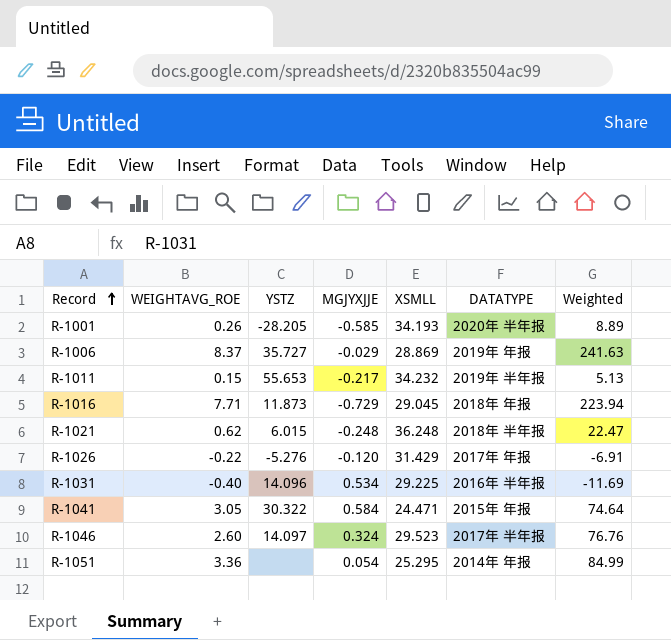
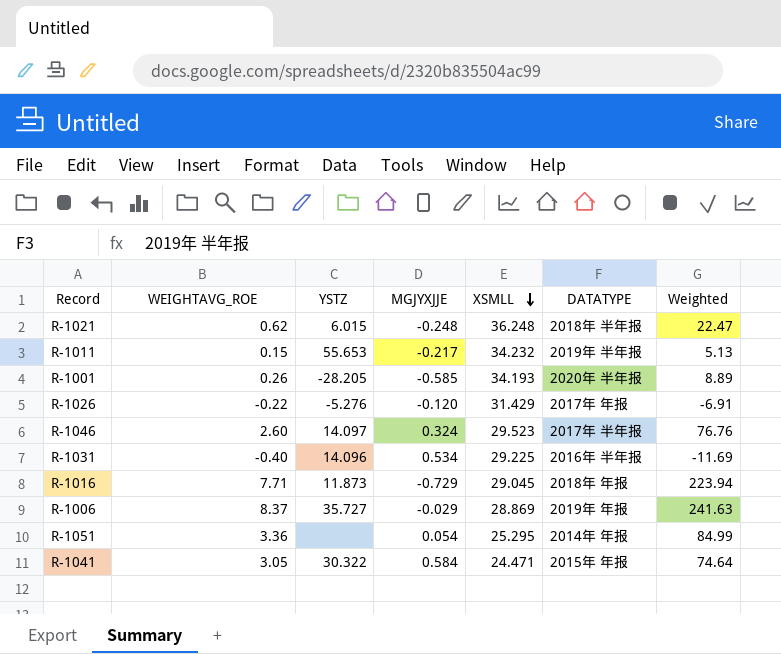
row order: Record ascending -> XSMLL descending

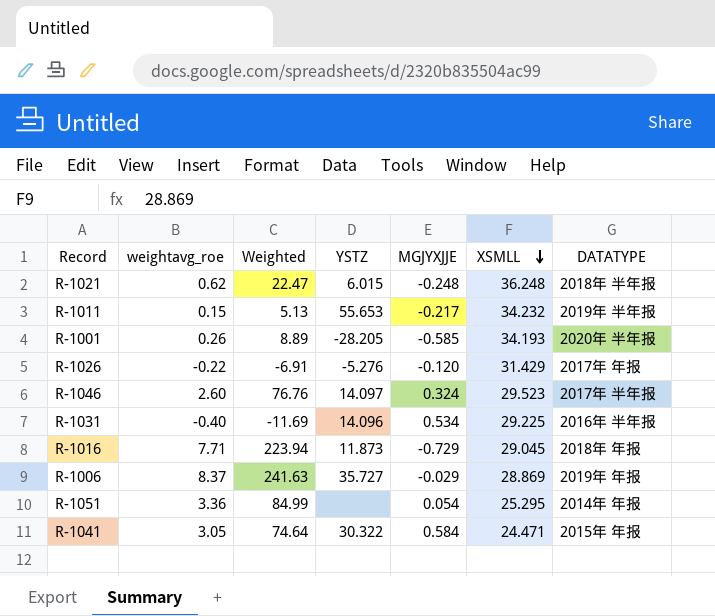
column name: WEIGHTAVG_ROE -> weightavg_roe
column Weighted | position: 7 -> 3

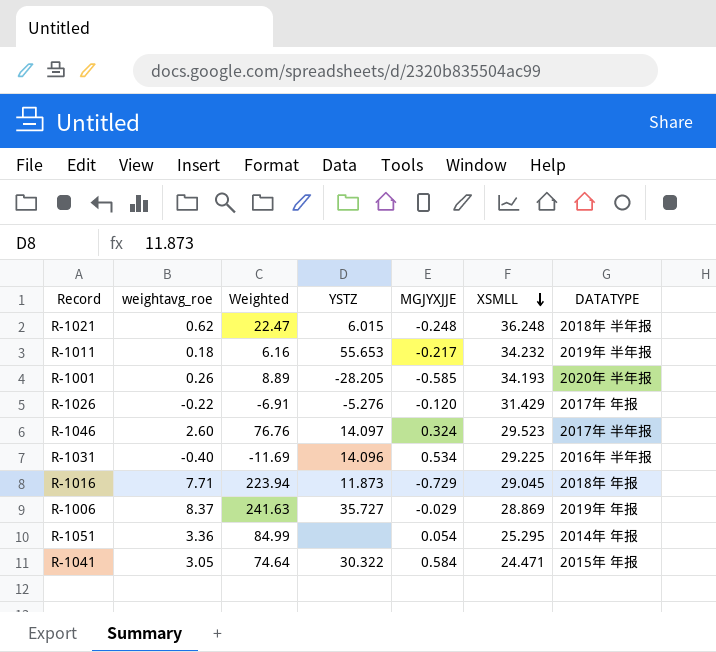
R-1011 | weightavg_roe: 0.15 -> 0.18
R-1011 | Weighted: 5.13 -> 6.16

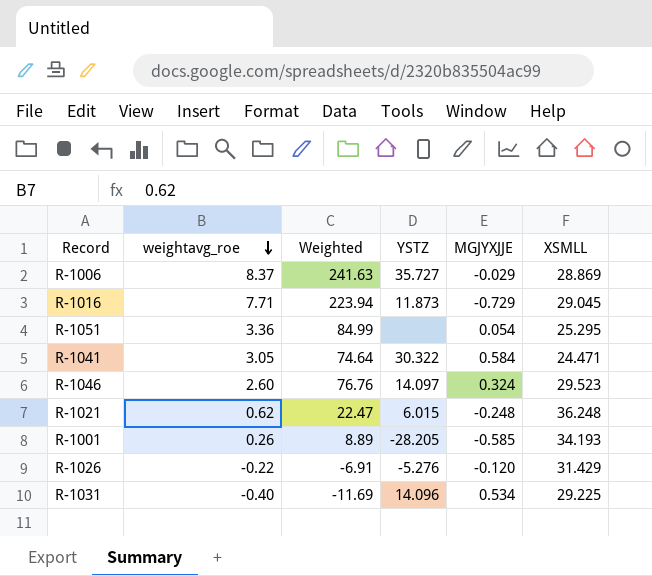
row order: XSMLL descending -> weightavg_roe descending
column DATATYPE | position: 7 -> none
row R-1011: 0.18 | 6.16 | 55.653 | -0.217 | 34.232 | 2019年 半年报 -> none

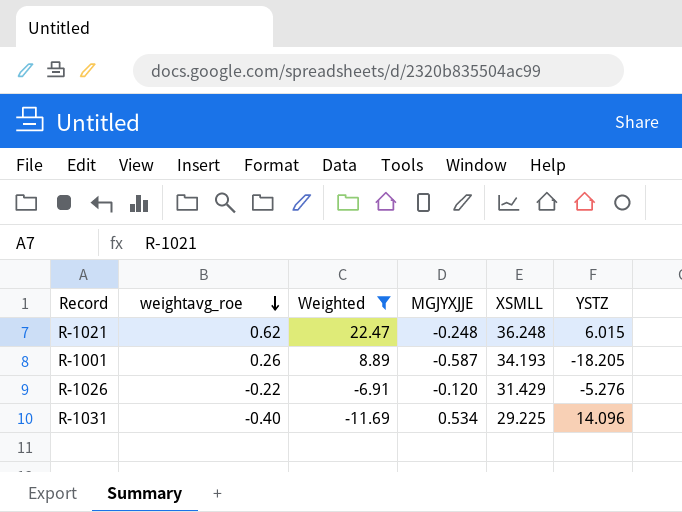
filter: none -> Weighted <= 22.47
column YSTZ | position: 4 -> 6
R-1001 | MGJYXJJE: -0.585 -> -0.587
R-1001 | YSTZ: -28.205 -> -18.205

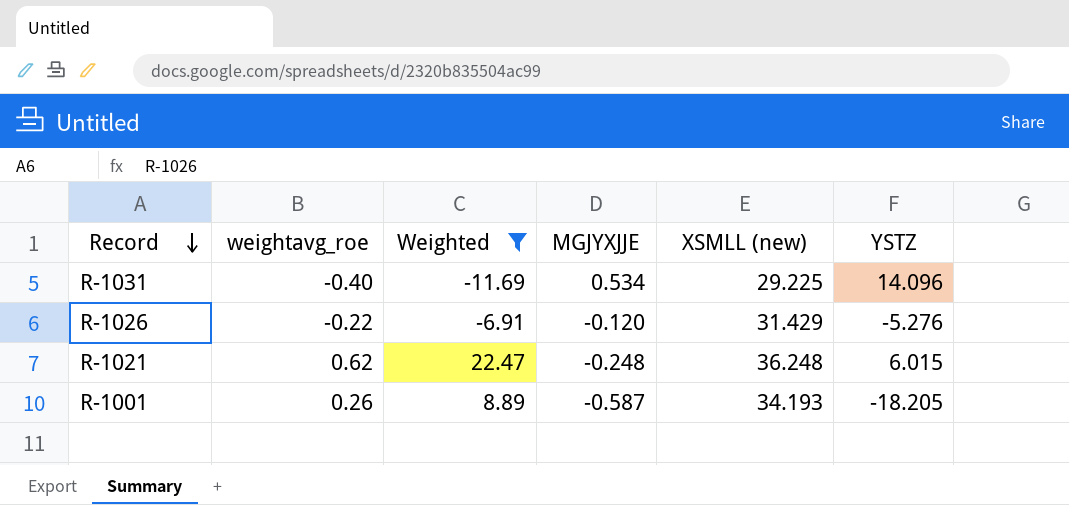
row order: weightavg_roe descending -> Record descending
column name: XSMLL -> XSMLL (new)

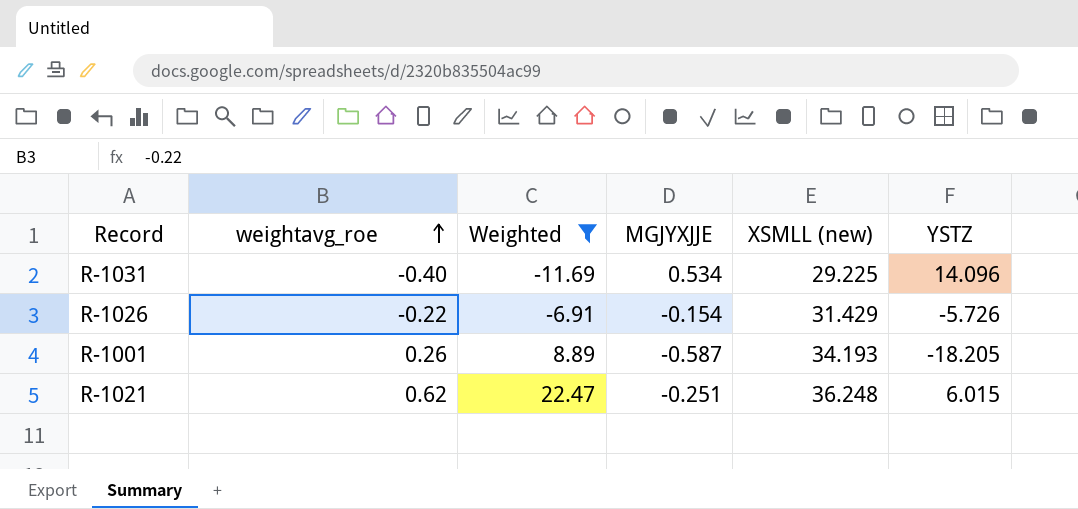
row order: Record descending -> weightavg_roe ascending
R-1026 | MGJYXJJE: -0.120 -> -0.154
R-1026 | YSTZ: -5.276 -> -5.726
R-1021 | MGJYXJJE: -0.248 -> -0.251

